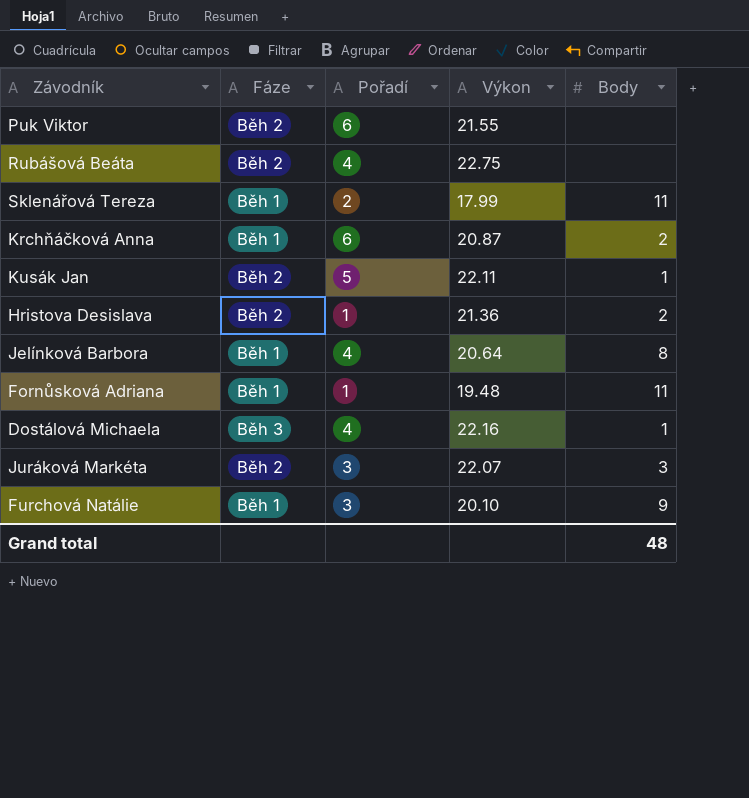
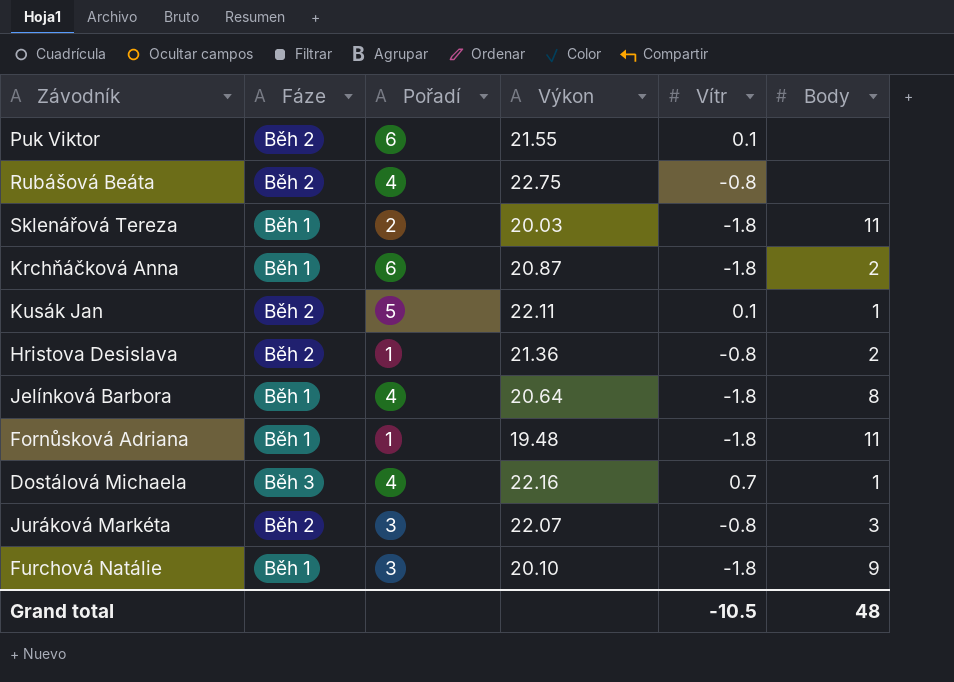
column Vítr | position: none -> 5
Sklenářová Tereza | Výkon: 17.99 -> 20.03

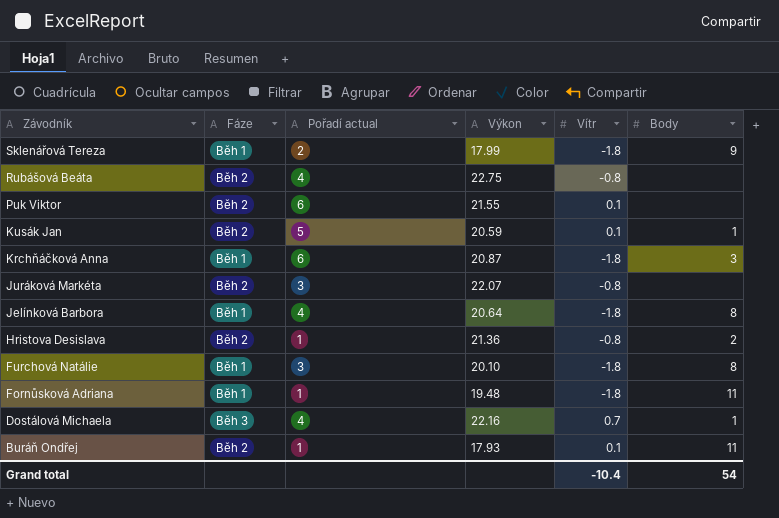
row order: none -> Závodník descending
column name: Pořadí -> Pořadí actual
Sklenářová Tereza | Výkon: 20.03 -> 17.99
Sklenářová Tereza | Body: 11 -> 9
Kusák Jan | Výkon: 22.11 -> 20.59
Krchňáčková Anna | Body: 2 -> 3
Juráková Markéta | Body: 3 -> none
Furchová Natálie | Body: 9 -> 8
row Buráň Ondřej: none -> Běh 2 | 1 | 17.93 | 0.1 | 11
Grand total | Vítr: -10.5 -> -10.4
Grand total | Body: 48 -> 54

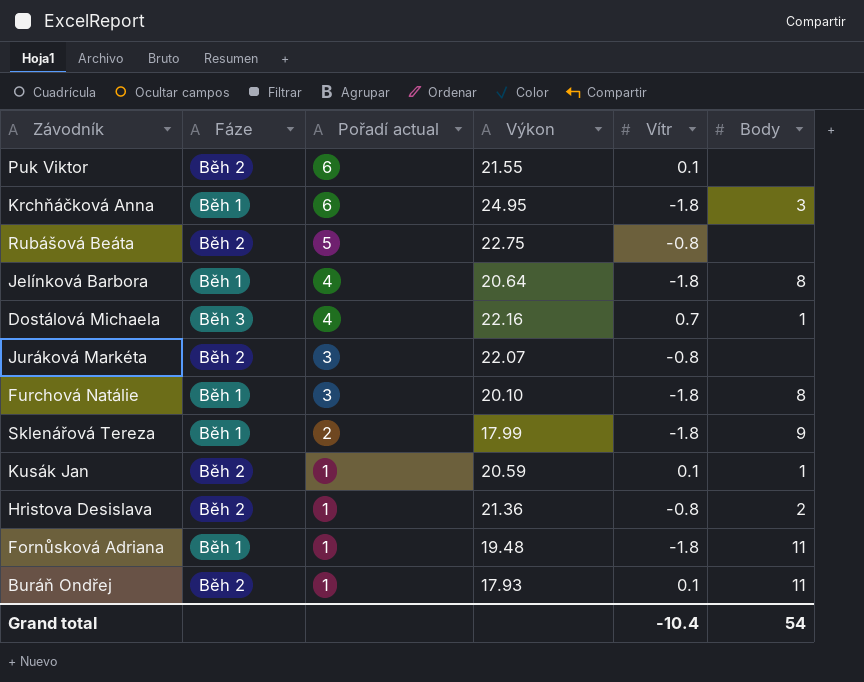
row order: Závodník descending -> Pořadí actual descending
Krchňáčková Anna | Výkon: 20.87 -> 24.95
Rubášová Beáta | Pořadí actual: 4 -> 5
Kusák Jan | Pořadí actual: 5 -> 1

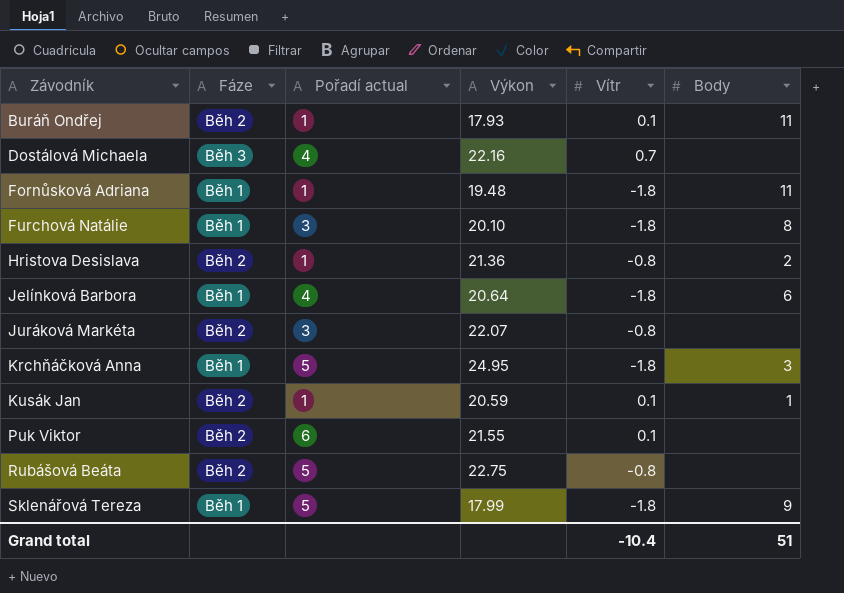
row order: Pořadí actual descending -> Závodník ascending
Dostálová Michaela | Body: 1 -> none
Jelínková Barbora | Body: 8 -> 6
Krchňáčková Anna | Pořadí actual: 6 -> 5
Sklenářová Tereza | Pořadí actual: 2 -> 5
Grand total | Body: 54 -> 51

